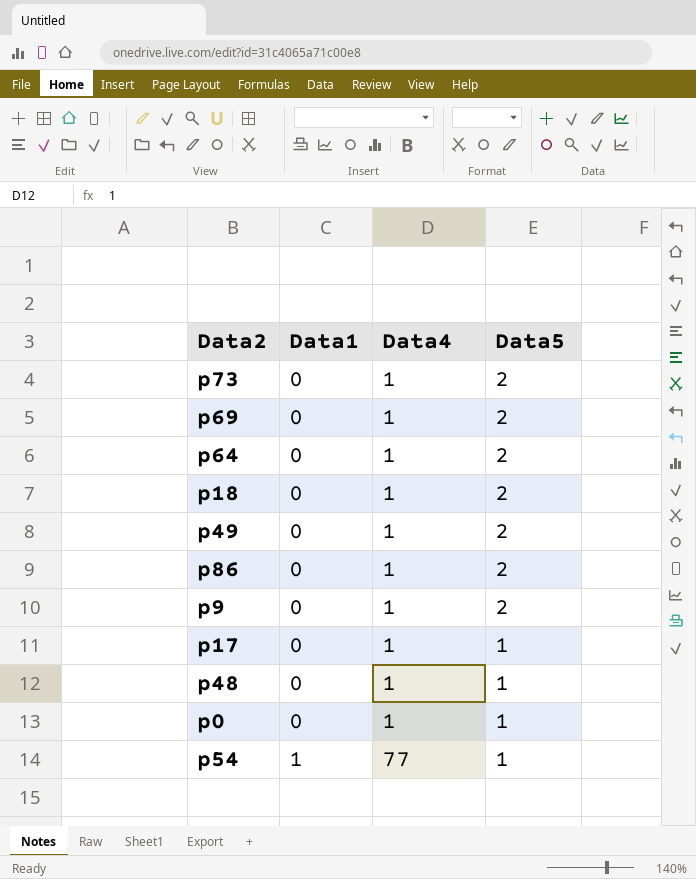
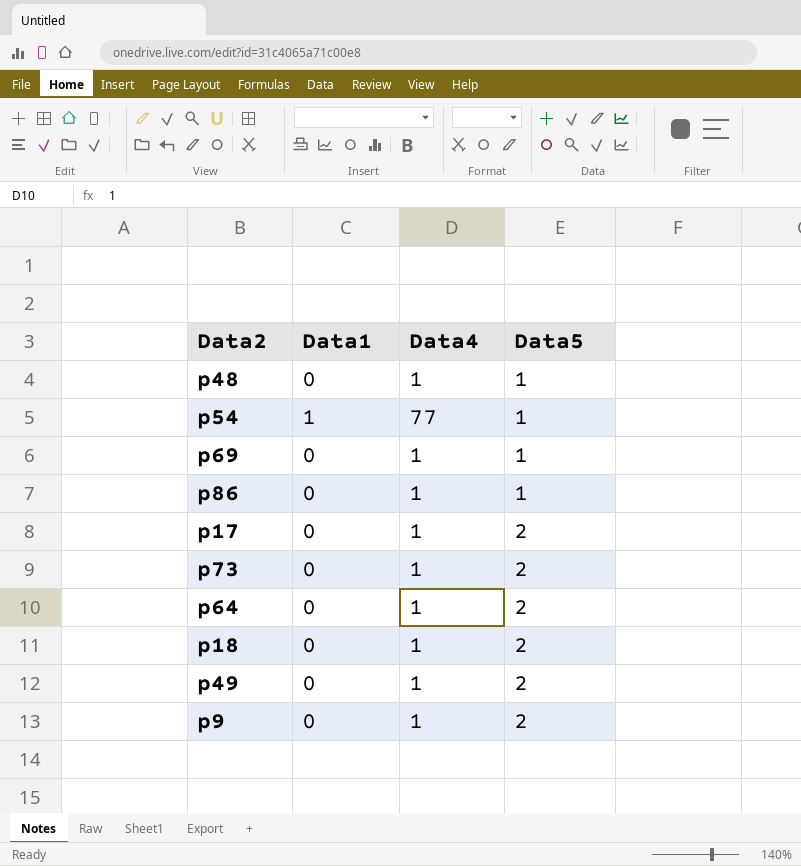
row order: Data1 ascending -> Data5 ascending
row p0: 0 | 1 | 1 -> none
p69 | Data5: 2 -> 1
p86 | Data5: 2 -> 1
p17 | Data5: 1 -> 2

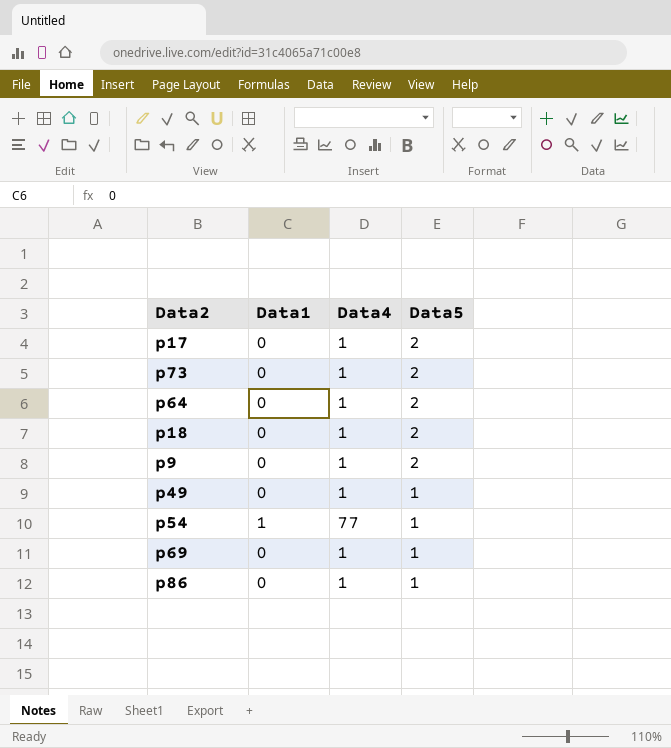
row order: Data5 ascending -> Data5 descending
row p48: 0 | 1 | 1 -> none
p49 | Data5: 2 -> 1

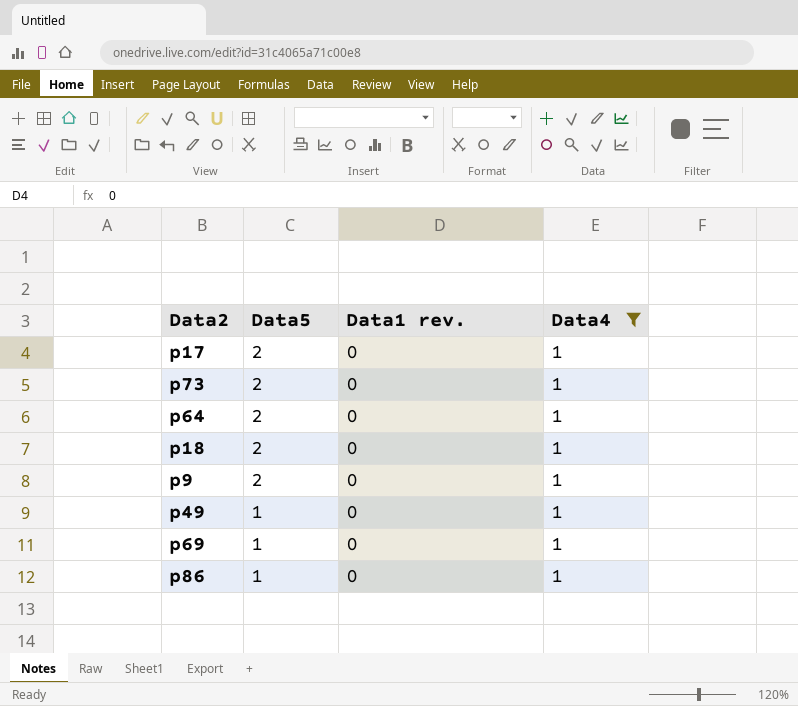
filter: none -> Data4 = 1
column Data5 | position: 4 -> 2
column name: Data1 -> Data1 rev.

